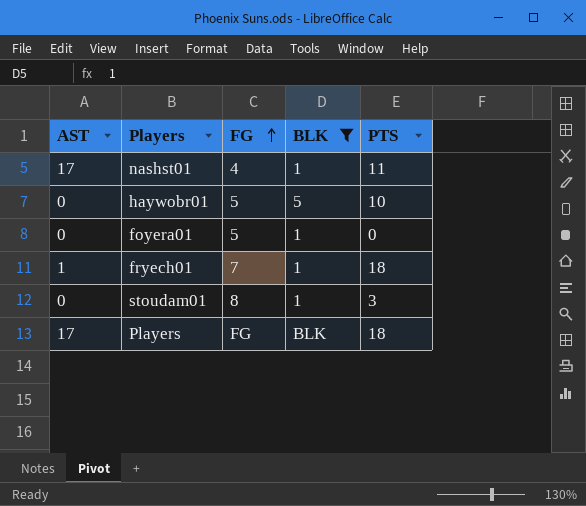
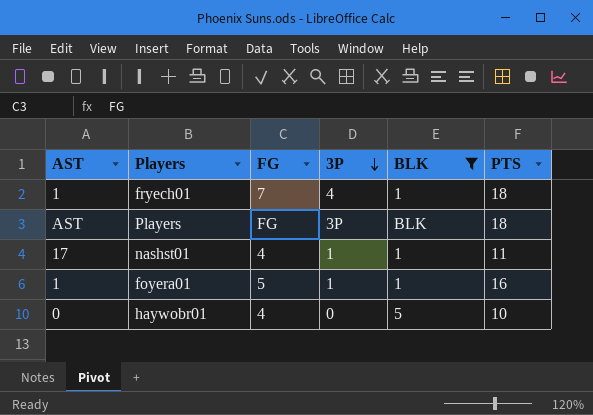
row order: FG ascending -> 3P descending
column 3P | position: none -> 4
row stoudam01: 0 | 8 | 1 | 3 -> none
Players | AST: 17 -> AST
foyera01 | AST: 0 -> 1
foyera01 | PTS: 0 -> 16
haywobr01 | FG: 5 -> 4

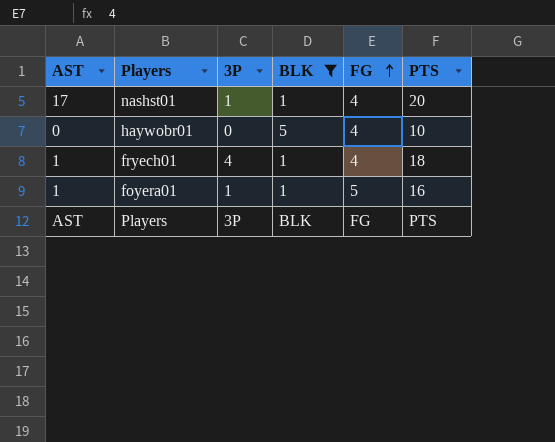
row order: 3P descending -> FG ascending
column FG | position: 3 -> 5
nashst01 | PTS: 11 -> 20
fryech01 | FG: 7 -> 4
Players | PTS: 18 -> PTS

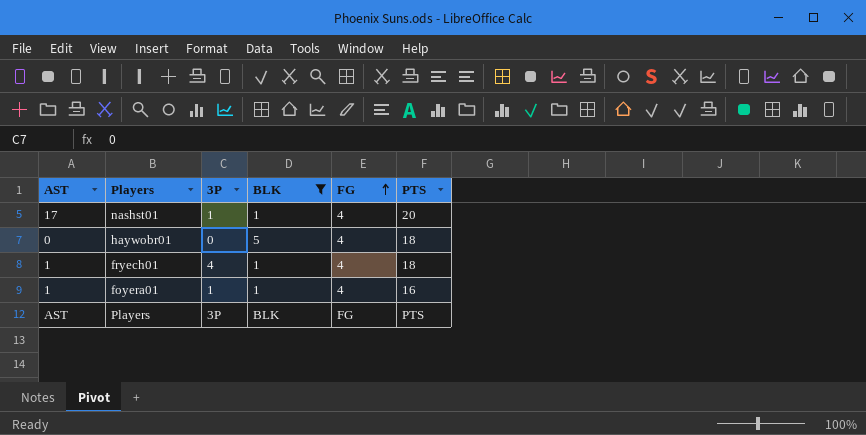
haywobr01 | PTS: 10 -> 18
foyera01 | FG: 5 -> 4

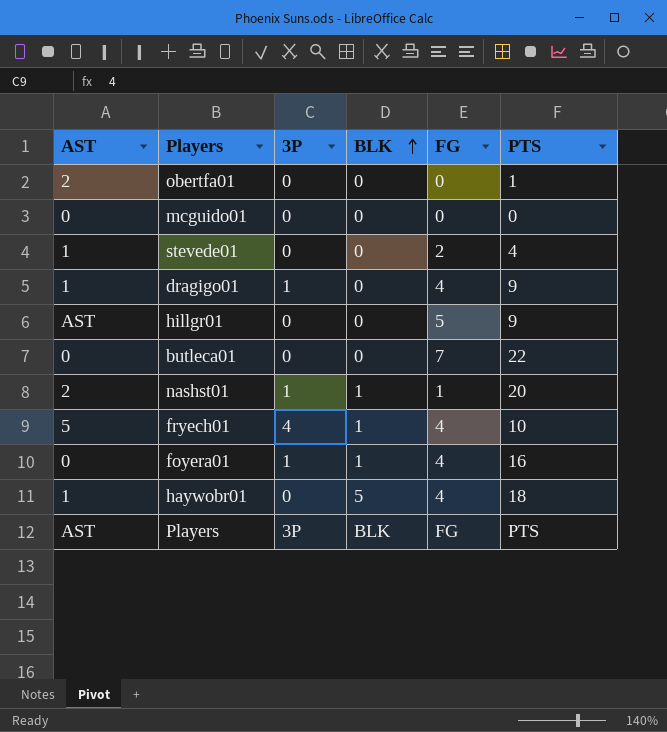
filter: BLK != 0 -> none
row order: FG ascending -> BLK ascending
nashst01 | AST: 17 -> 2
nashst01 | FG: 4 -> 1
fryech01 | AST: 1 -> 5
fryech01 | PTS: 18 -> 10
foyera01 | AST: 1 -> 0
haywobr01 | AST: 0 -> 1

